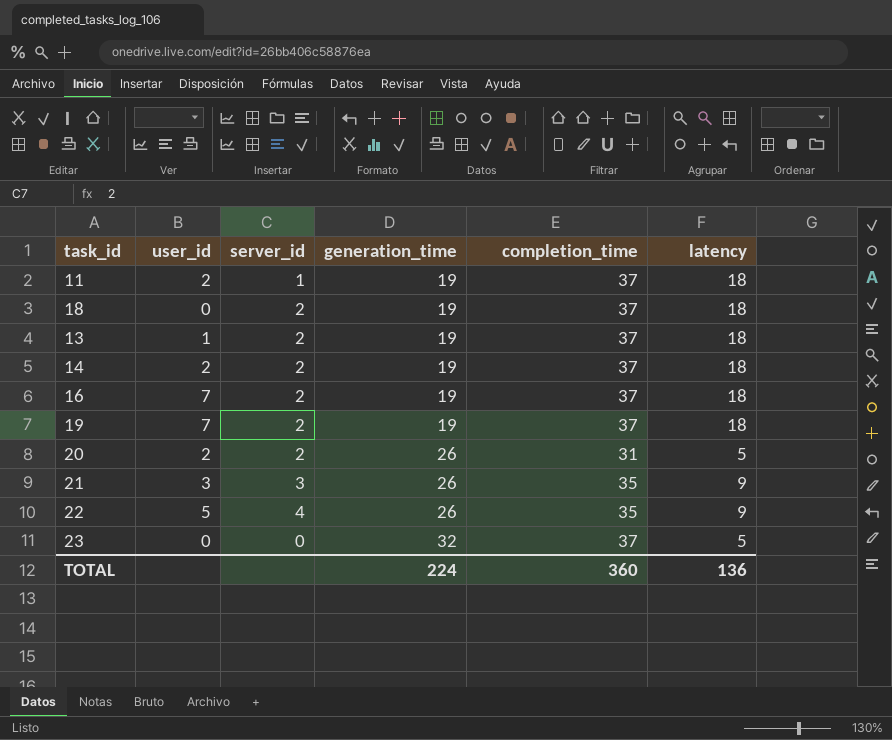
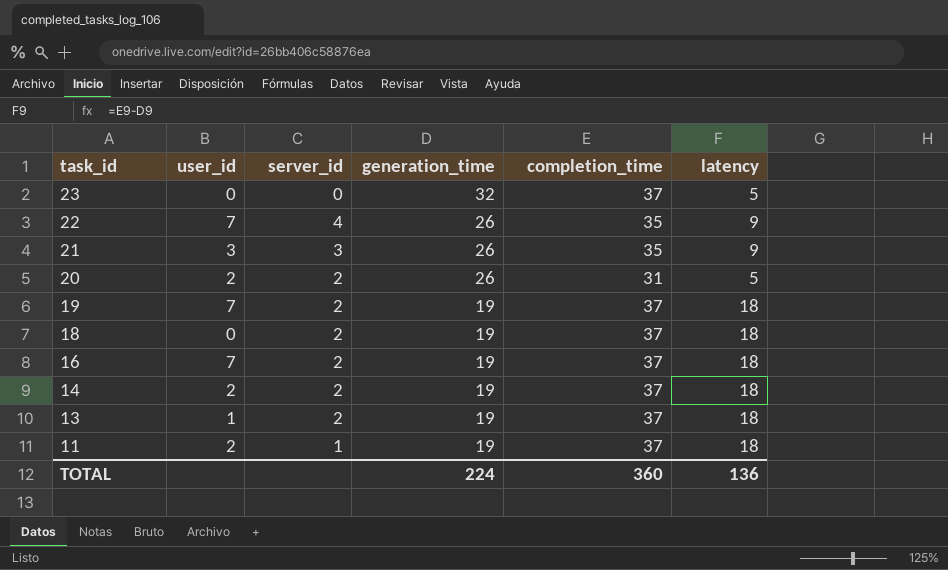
row order: generation_time ascending -> task_id descending
22 | user_id: 5 -> 7

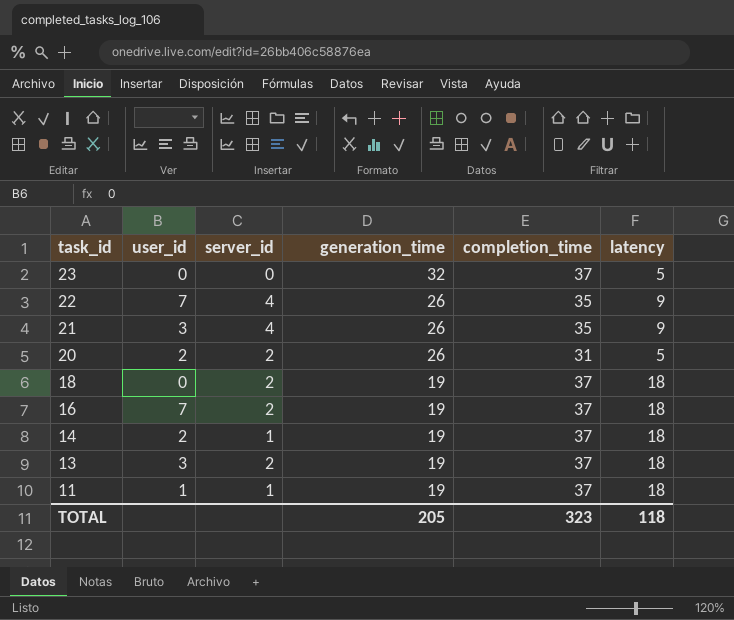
row 19: 7 | 2 | 19 | 37 | 18 -> none
21 | server_id: 3 -> 4
14 | server_id: 2 -> 1
13 | user_id: 1 -> 3
11 | user_id: 2 -> 1
TOTAL | generation_time: 224 -> 205
TOTAL | completion_time: 360 -> 323
TOTAL | latency: 136 -> 118

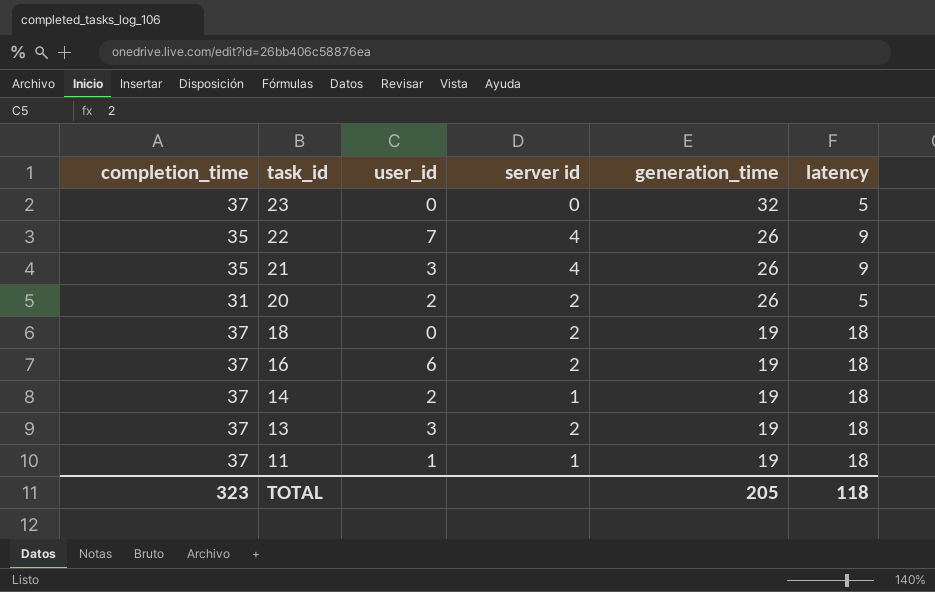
column completion_time | position: 5 -> 1
column name: server_id -> server id
16 | user_id: 7 -> 6

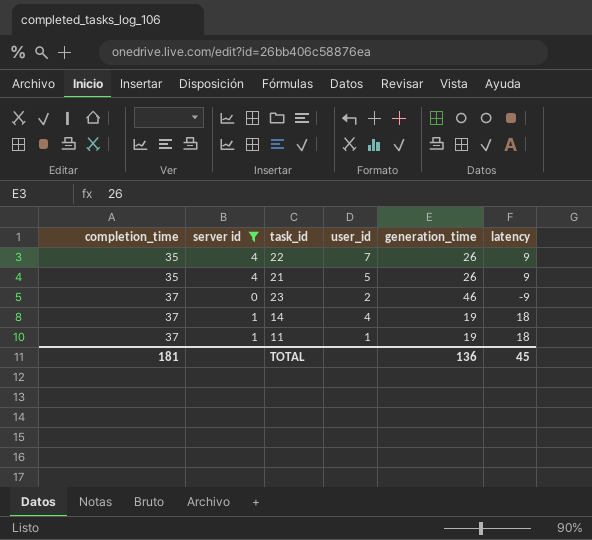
filter: none -> server id != 2
row order: task_id descending -> completion_time ascending
column server id | position: 4 -> 2
21 | user_id: 3 -> 5
23 | user_id: 0 -> 2
23 | generation_time: 32 -> 46
23 | latency: 5 -> -9
14 | user_id: 2 -> 4
TOTAL | completion_time: 323 -> 181
TOTAL | generation_time: 205 -> 136
TOTAL | latency: 118 -> 45

